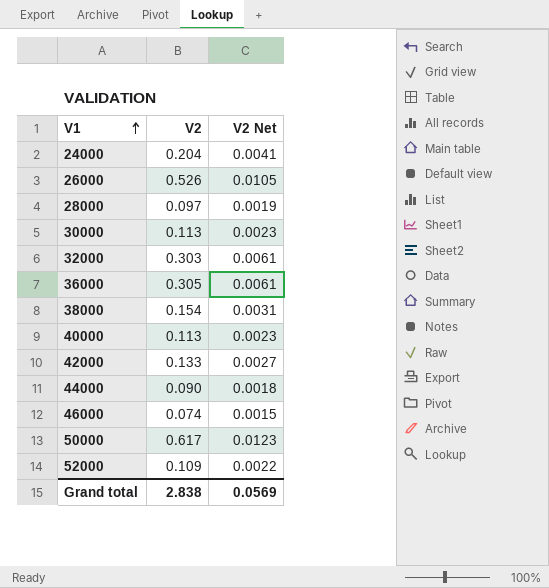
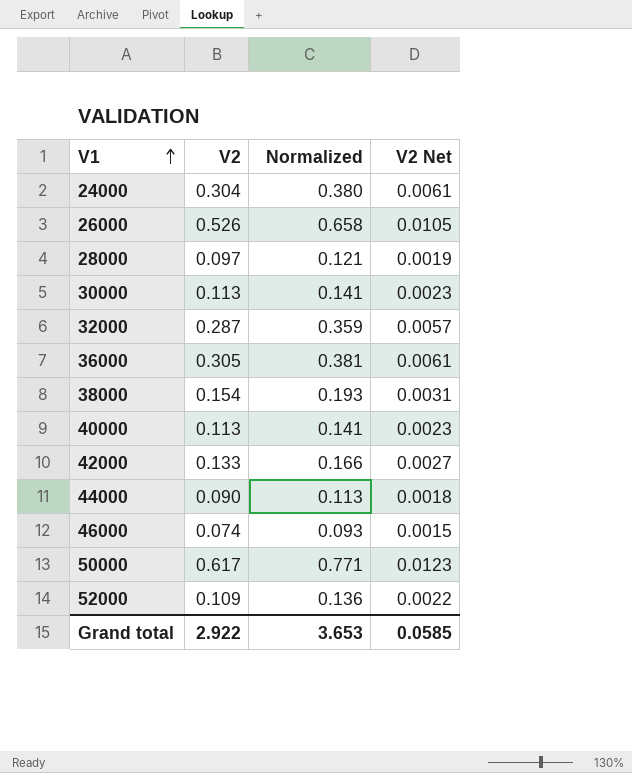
column Normalized | formula: none -> [V2] * 1.25
24000 | V2: 0.204 -> 0.304
24000 | V2 Net: 0.0041 -> 0.0061
32000 | V2: 0.303 -> 0.287
32000 | V2 Net: 0.0061 -> 0.0057
Grand total | V2: 2.838 -> 2.922
Grand total | V2 Net: 0.0569 -> 0.0585

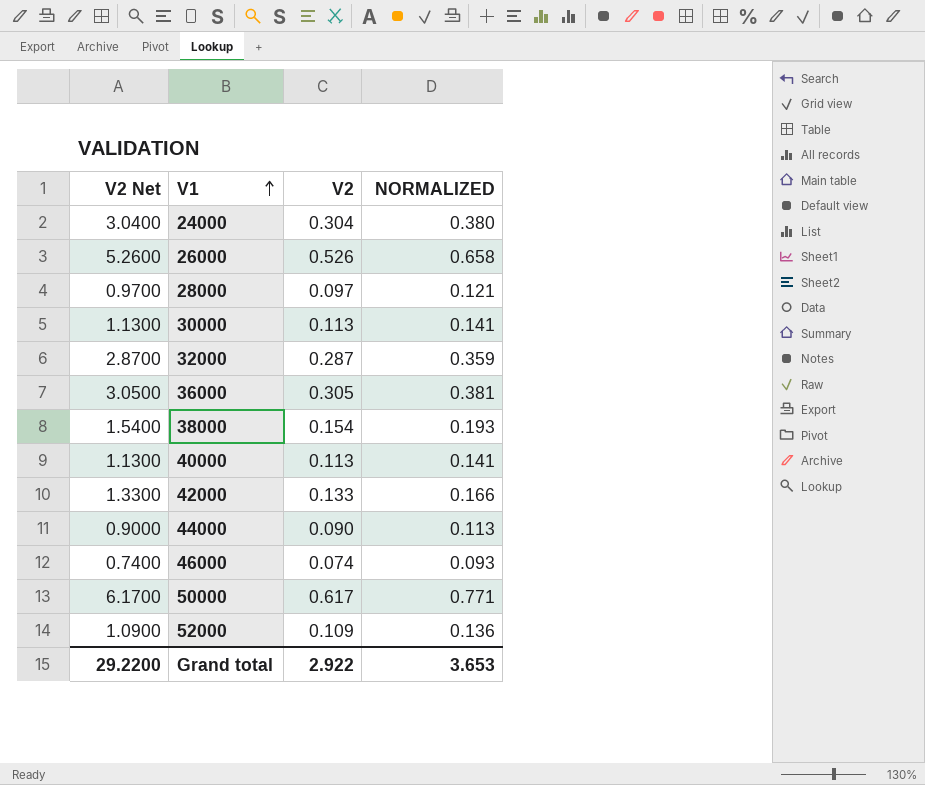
column V2 Net | formula: [V2] * 0.02 -> [V2] * 10
column V2 Net | position: 4 -> 1
column name: Normalized -> NORMALIZED
Grand total | V2 Net: 0.0585 -> 29.2200

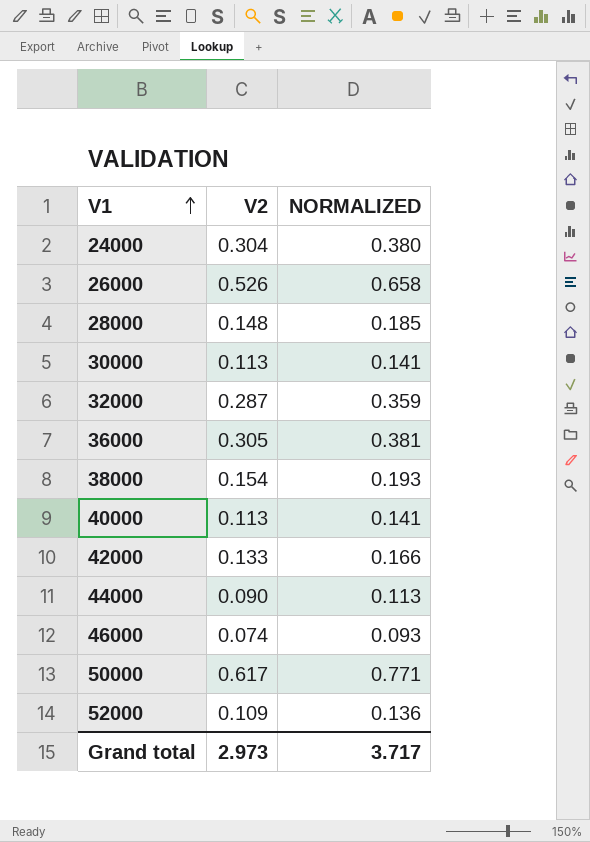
column V2 Net | formula: [V2] * 10 -> none
28000 | V2: 0.097 -> 0.148
28000 | NORMALIZED: 0.121 -> 0.185
Grand total | V2: 2.922 -> 2.973
Grand total | NORMALIZED: 3.653 -> 3.717

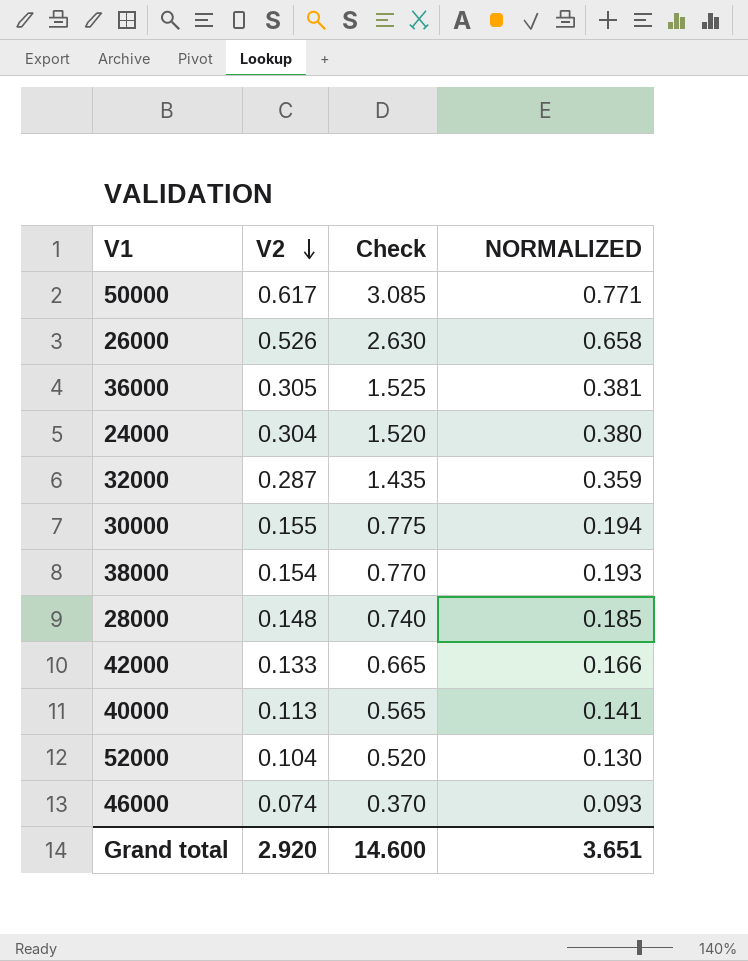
row order: V1 ascending -> V2 descending
column Check | formula: none -> [V2] * 5
row 44000: 0.090 | 0.113 -> none
30000 | V2: 0.113 -> 0.155
30000 | NORMALIZED: 0.141 -> 0.194
52000 | V2: 0.109 -> 0.104
52000 | NORMALIZED: 0.136 -> 0.130
Grand total | V2: 2.973 -> 2.920
Grand total | NORMALIZED: 3.717 -> 3.651

